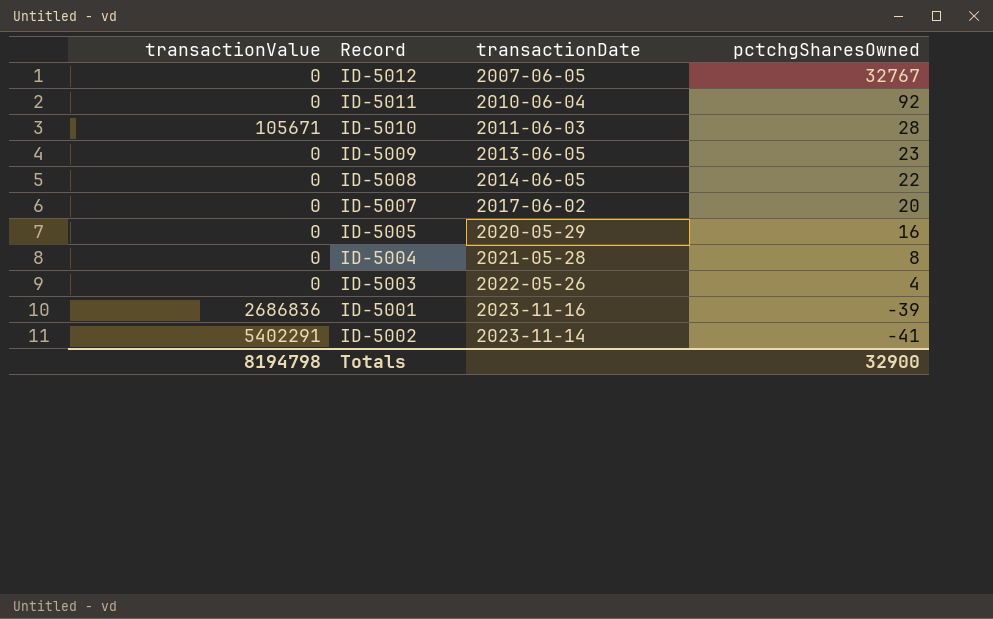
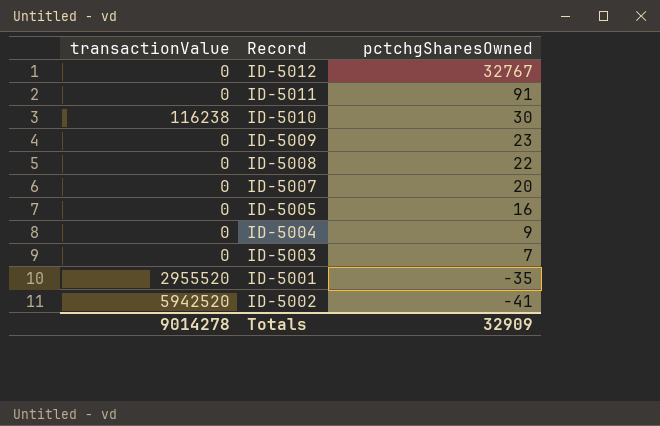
column transactionDate | position: 3 -> none
ID-5011 | pctchgSharesOwned: 92 -> 91
ID-5010 | transactionValue: 105671 -> 116238
ID-5010 | pctchgSharesOwned: 28 -> 30
ID-5004 | pctchgSharesOwned: 8 -> 9
ID-5003 | pctchgSharesOwned: 4 -> 7
ID-5001 | transactionValue: 2686836 -> 2955520
ID-5001 | pctchgSharesOwned: -39 -> -35
ID-5002 | transactionValue: 5402291 -> 5942520
Totals | transactionValue: 8194798 -> 9014278
Totals | pctchgSharesOwned: 32900 -> 32909

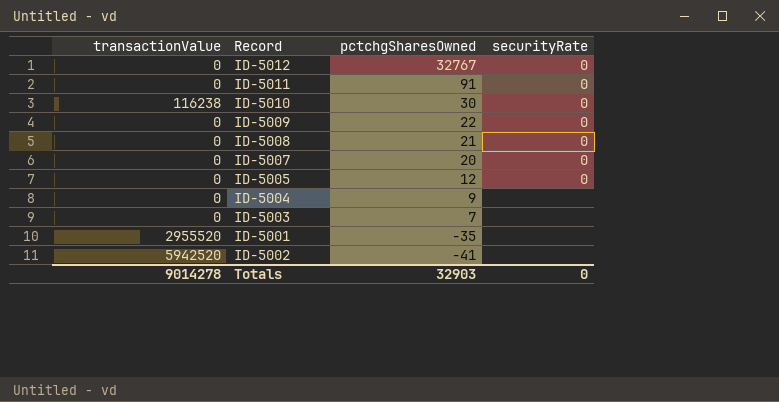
column securityRate | position: none -> 4
ID-5009 | pctchgSharesOwned: 23 -> 22
ID-5008 | pctchgSharesOwned: 22 -> 21
ID-5005 | pctchgSharesOwned: 16 -> 12
Totals | pctchgSharesOwned: 32909 -> 32903

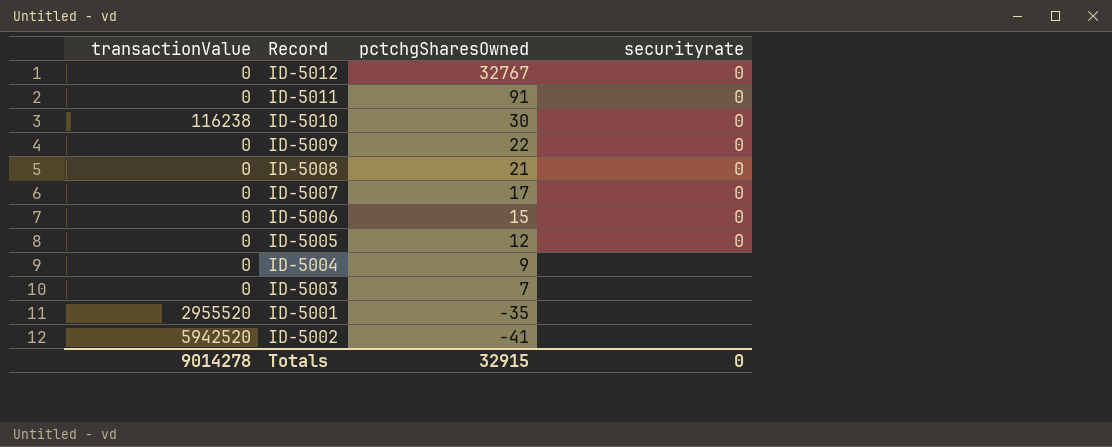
column name: securityRate -> securityrate
ID-5007 | pctchgSharesOwned: 20 -> 17
row ID-5006: none -> 0 | 15 | 0
Totals | pctchgSharesOwned: 32903 -> 32915

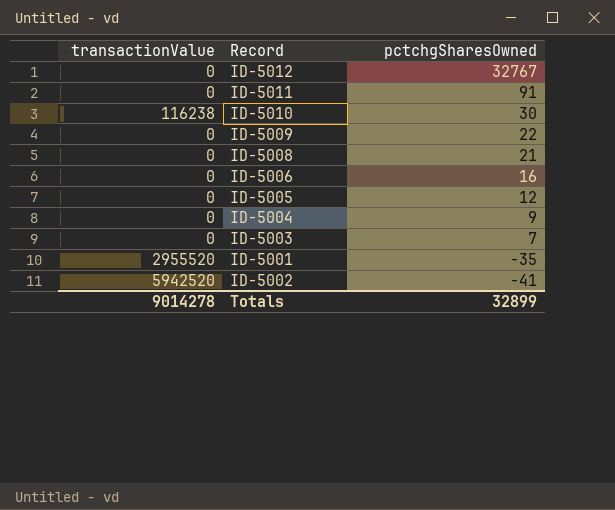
column securityrate | position: 4 -> none
row ID-5007: 0 | 17 | 0 -> none
ID-5006 | pctchgSharesOwned: 15 -> 16
Totals | pctchgSharesOwned: 32915 -> 32899

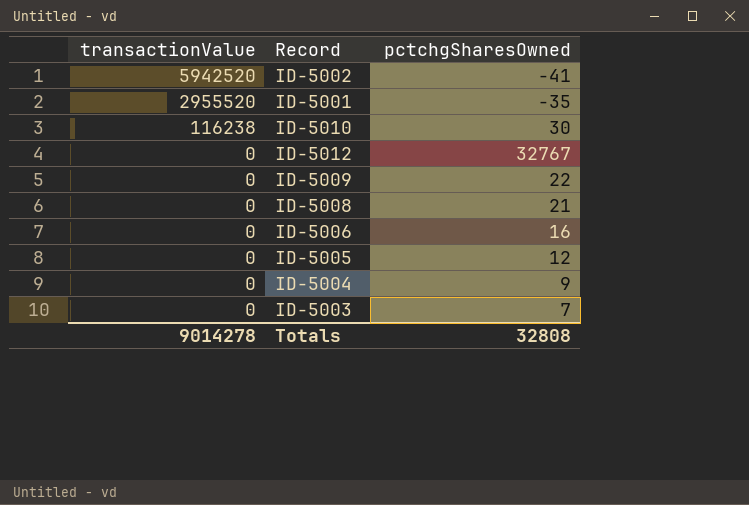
row order: pctchgSharesOwned descending -> transactionValue descending
row ID-5011: 0 | 91 -> none
Totals | pctchgSharesOwned: 32899 -> 32808

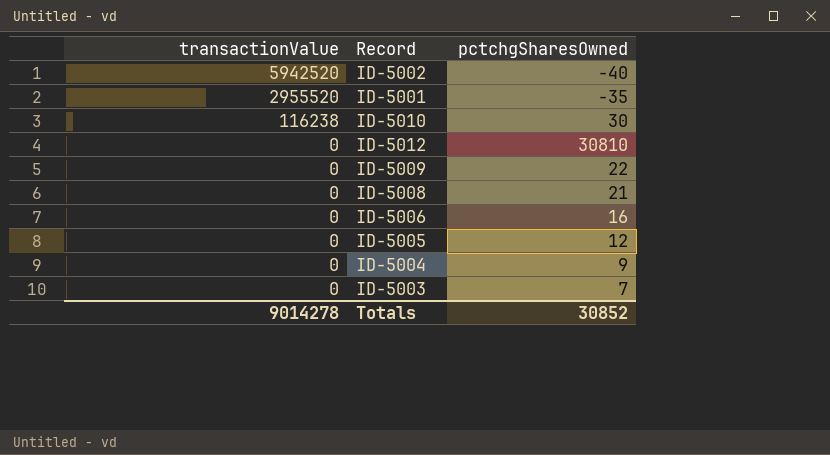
ID-5002 | pctchgSharesOwned: -41 -> -40
ID-5012 | pctchgSharesOwned: 32767 -> 30810
Totals | pctchgSharesOwned: 32808 -> 30852

